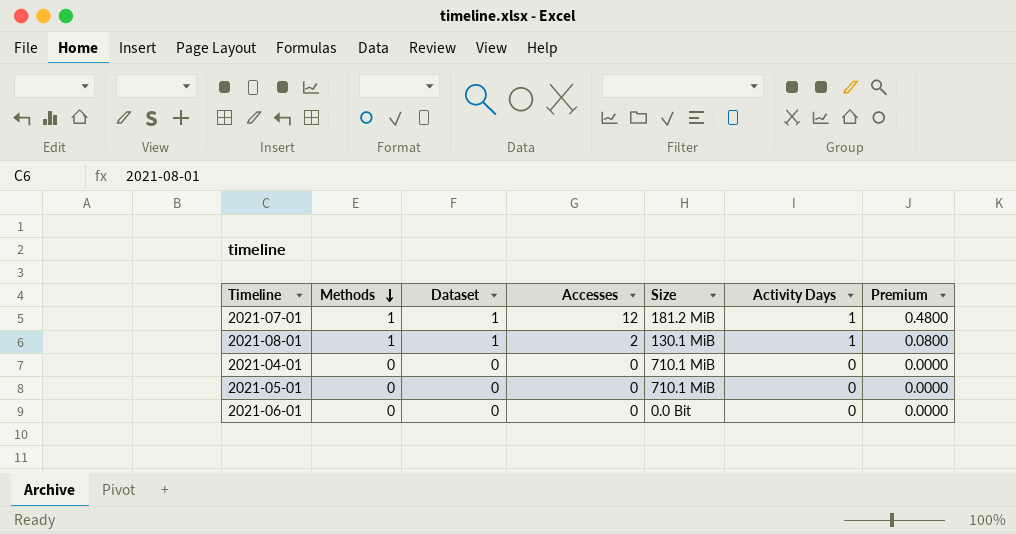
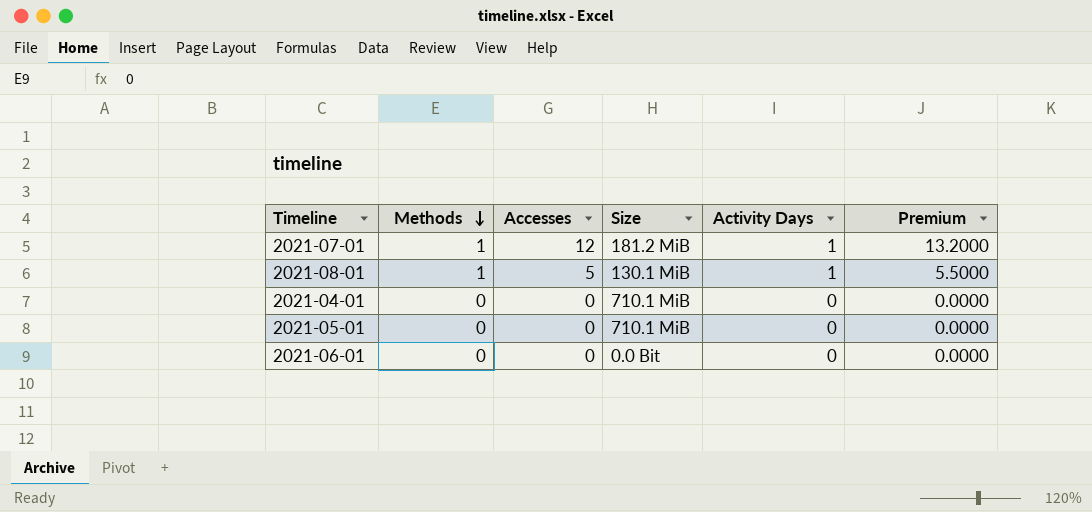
column Dataset | position: 3 -> none
column Premium | formula: [Accesses] * 0.04 -> [Accesses] * 1.1
2021-08-01 | Accesses: 2 -> 5

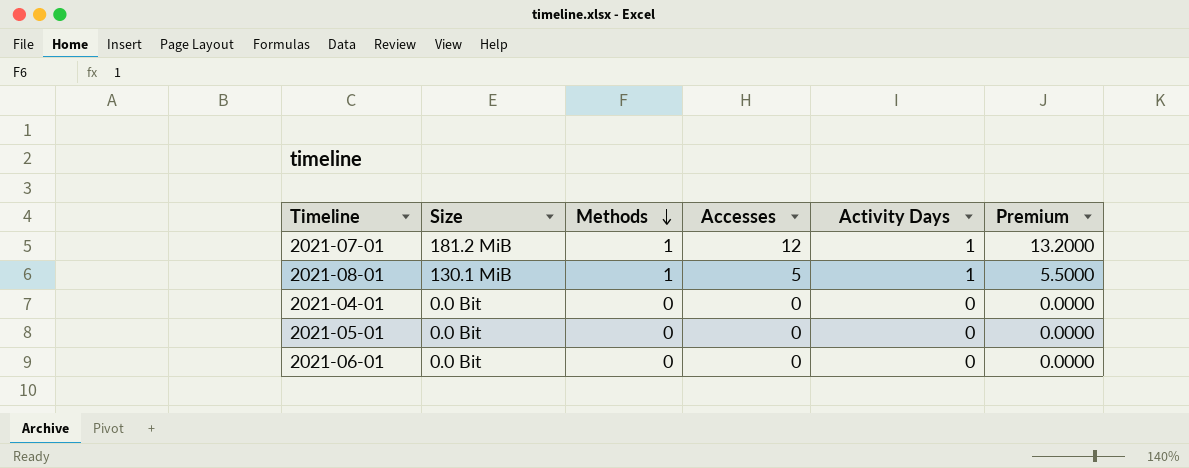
column Size | position: 4 -> 2
2021-04-01 | Size: 710.1 MiB -> 0.0 Bit
2021-05-01 | Size: 710.1 MiB -> 0.0 Bit

